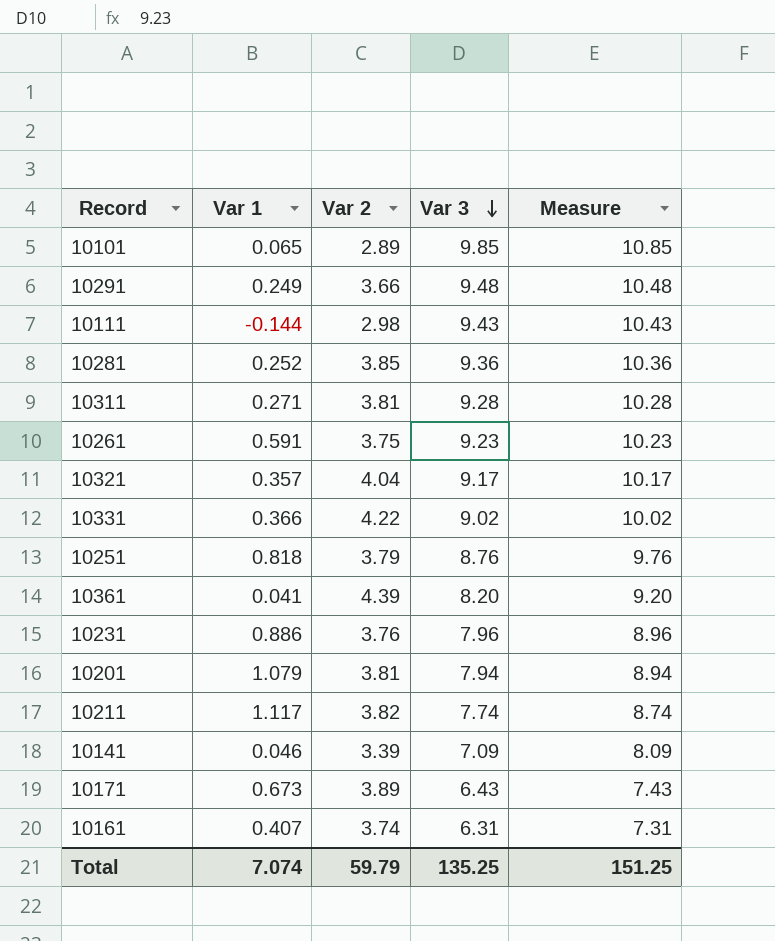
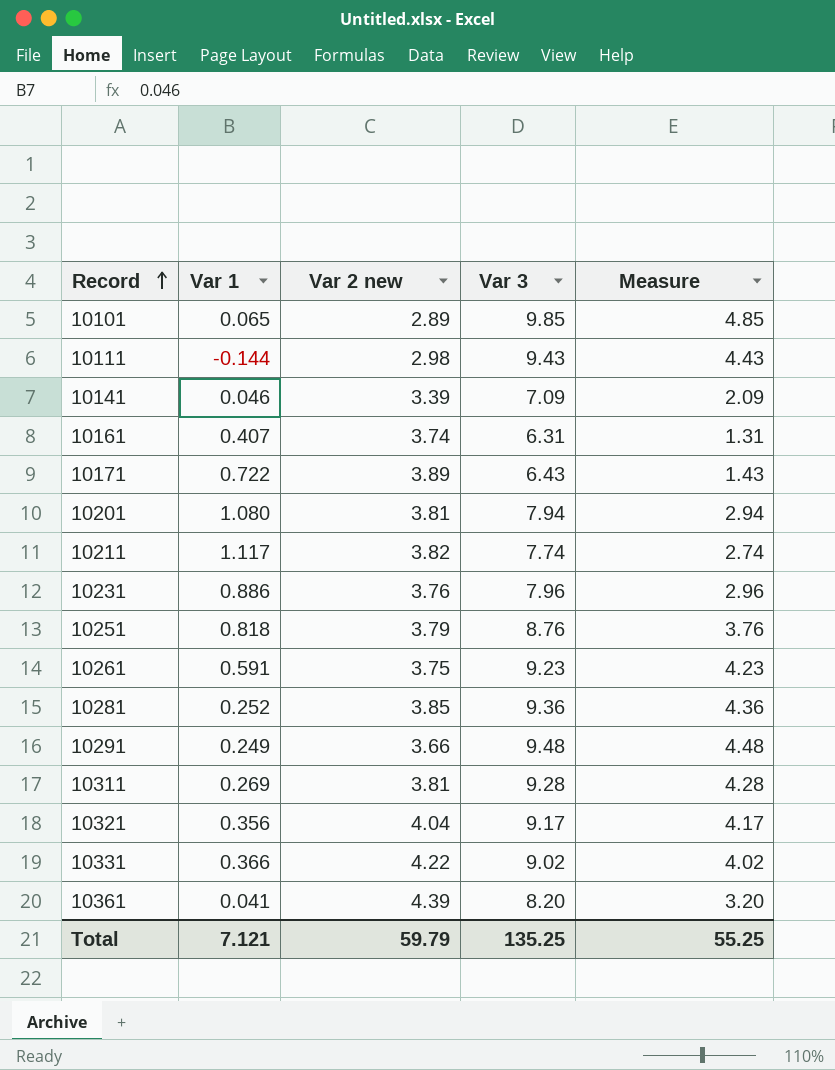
row order: Var 3 descending -> Record ascending
column name: Var 2 -> Var 2 new
column Measure | formula: [Var 3] + 1 -> [Var 3] - 5
10171 | Var 1: 0.673 -> 0.722
10201 | Var 1: 1.079 -> 1.080
10311 | Var 1: 0.271 -> 0.269
10321 | Var 1: 0.357 -> 0.356
Total | Var 1: 7.074 -> 7.121
Total | Measure: 151.25 -> 55.25

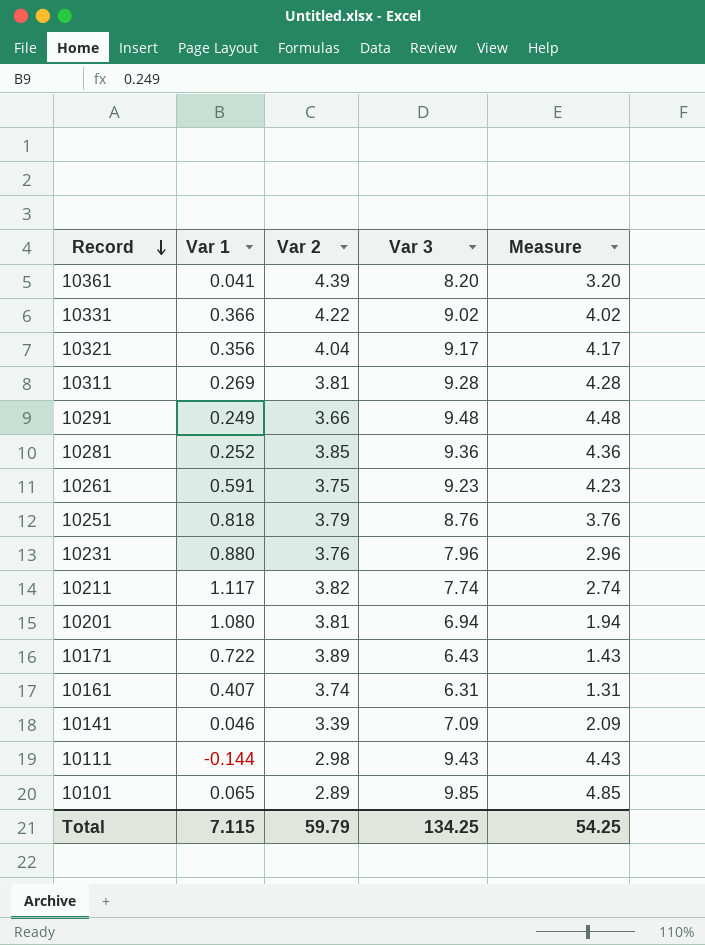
row order: Record ascending -> Record descending
column name: Var 2 new -> Var 2
10231 | Var 1: 0.886 -> 0.880
10201 | Var 3: 7.94 -> 6.94
10201 | Measure: 2.94 -> 1.94
Total | Var 1: 7.121 -> 7.115
Total | Var 3: 135.25 -> 134.25
Total | Measure: 55.25 -> 54.25

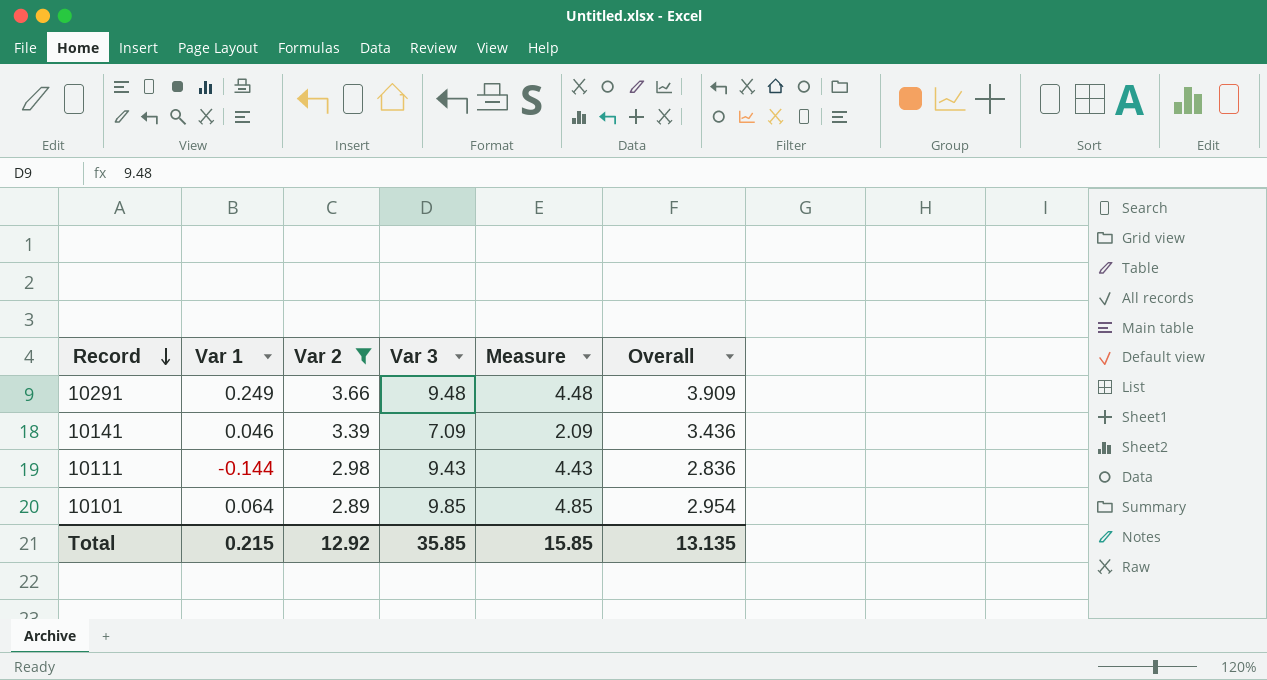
filter: none -> Var 2 <= 3.66
column Overall | formula: none -> [Var 1] + [Var 2]
10101 | Var 1: 0.065 -> 0.064
Total | Var 1: 7.115 -> 0.215
Total | Var 2: 59.79 -> 12.92
Total | Var 3: 134.25 -> 35.85
Total | Measure: 54.25 -> 15.85

